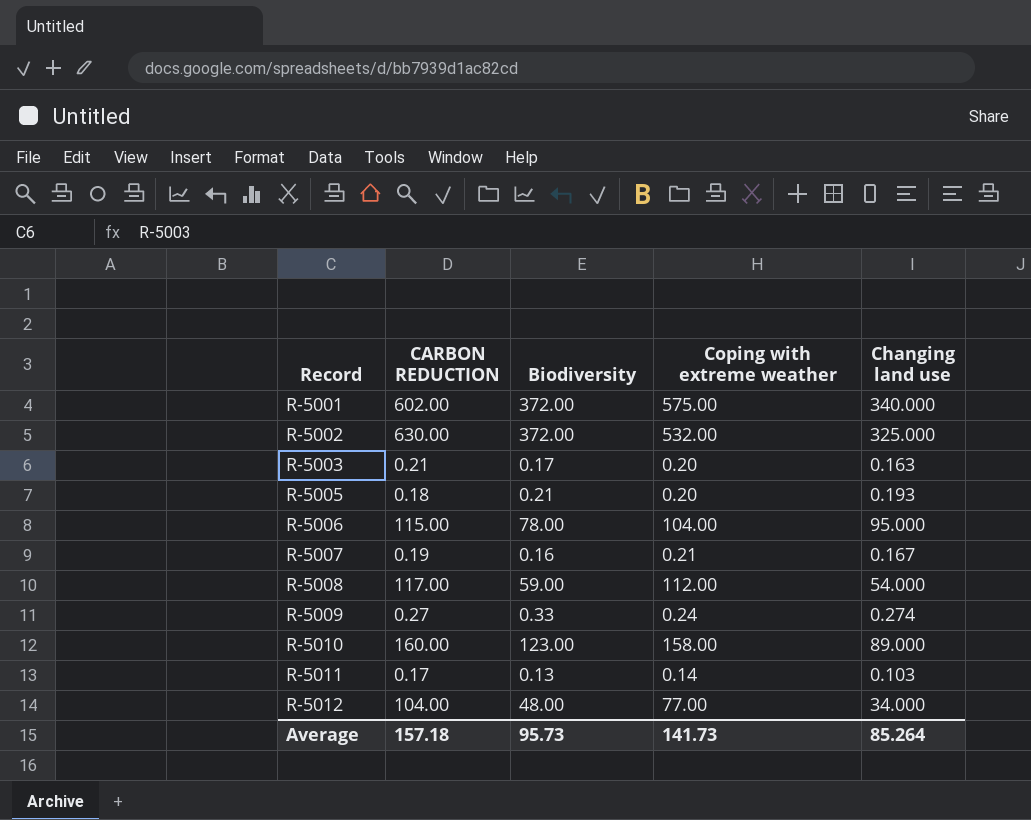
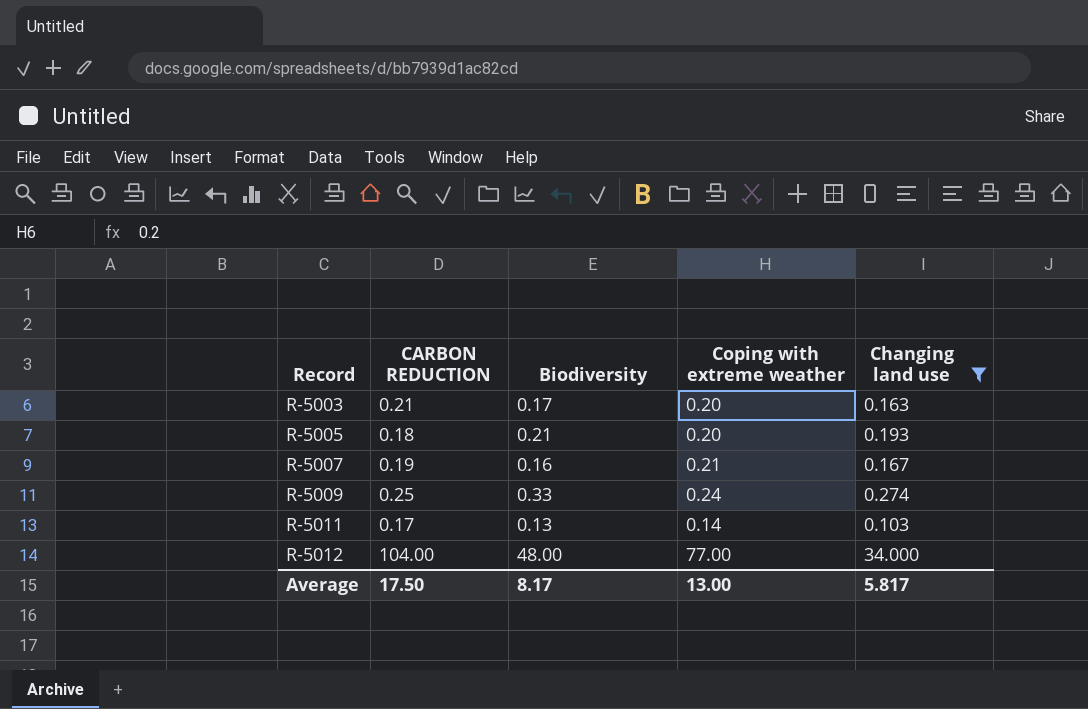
filter: none -> Changing land use <= 34.000
R-5009 | CARBON REDUCTION: 0.27 -> 0.25
Average | CARBON REDUCTION: 157.18 -> 17.50
Average | Biodiversity: 95.73 -> 8.17
Average | Coping with extreme weather: 141.73 -> 13.00
Average | Changing land use: 85.264 -> 5.817

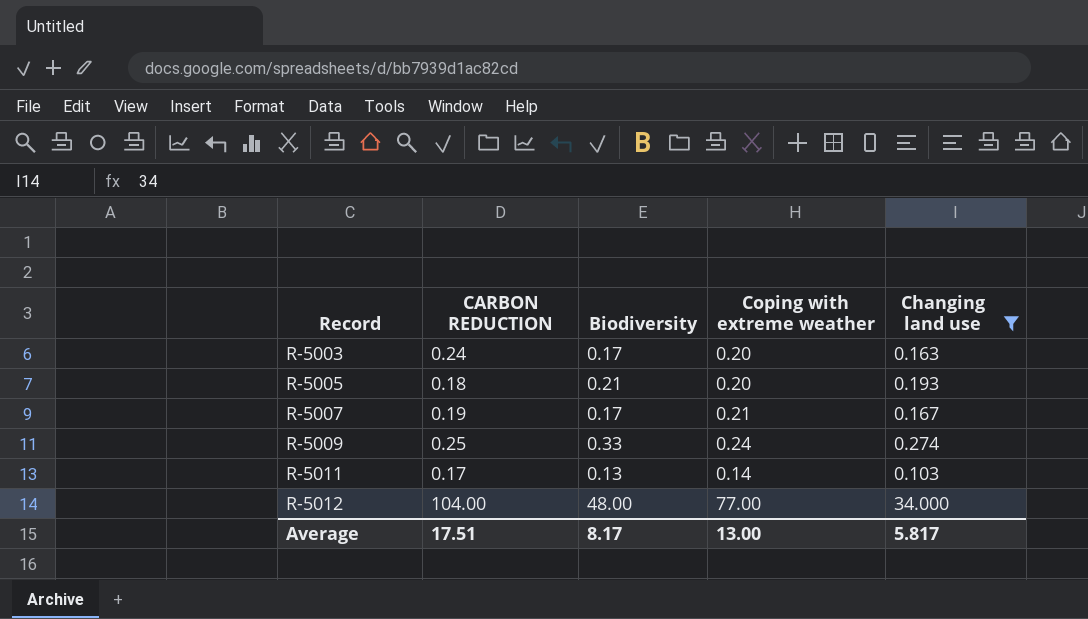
R-5003 | CARBON REDUCTION: 0.21 -> 0.24
R-5007 | Biodiversity: 0.16 -> 0.17
Average | CARBON REDUCTION: 17.50 -> 17.51

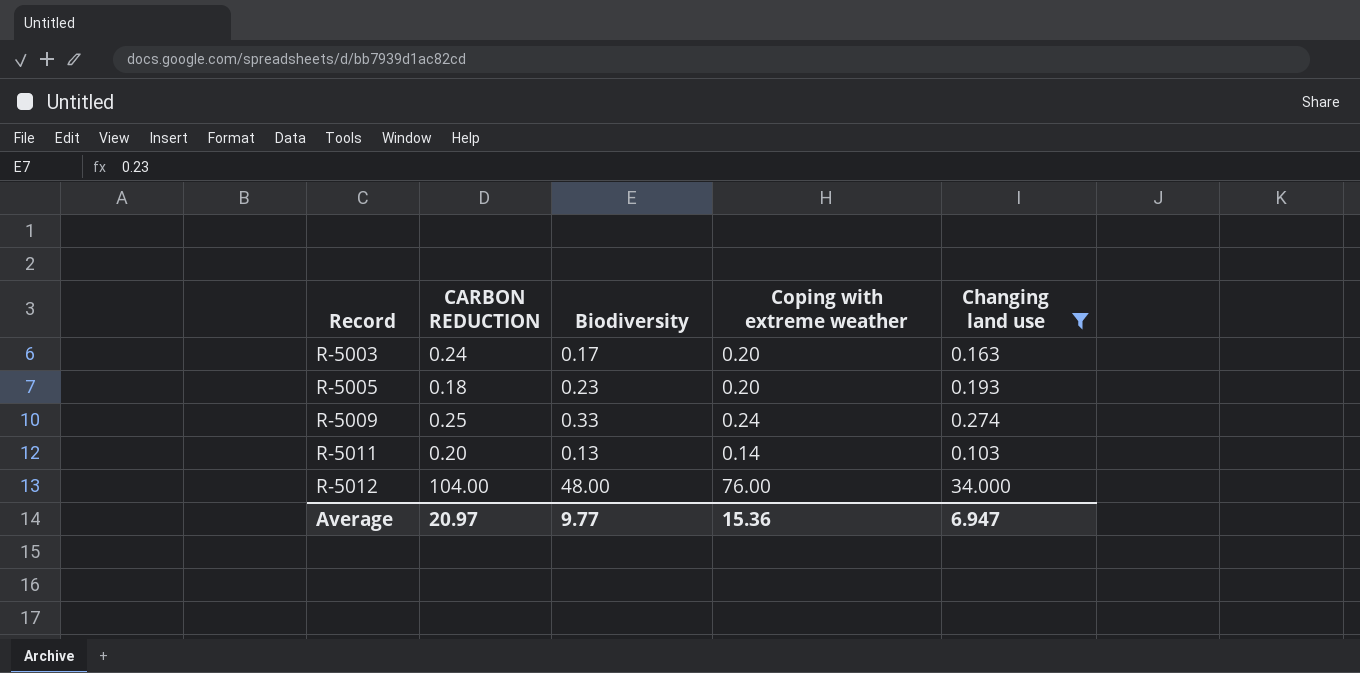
row R-5007: 0.19 | 0.17 | 0.21 | 0.167 -> none
R-5005 | Biodiversity: 0.21 -> 0.23
R-5011 | CARBON REDUCTION: 0.17 -> 0.20
R-5012 | Coping with extreme weather: 77.00 -> 76.00
Average | CARBON REDUCTION: 17.51 -> 20.97
Average | Biodiversity: 8.17 -> 9.77
Average | Coping with extreme weather: 13.00 -> 15.36
Average | Changing land use: 5.817 -> 6.947

